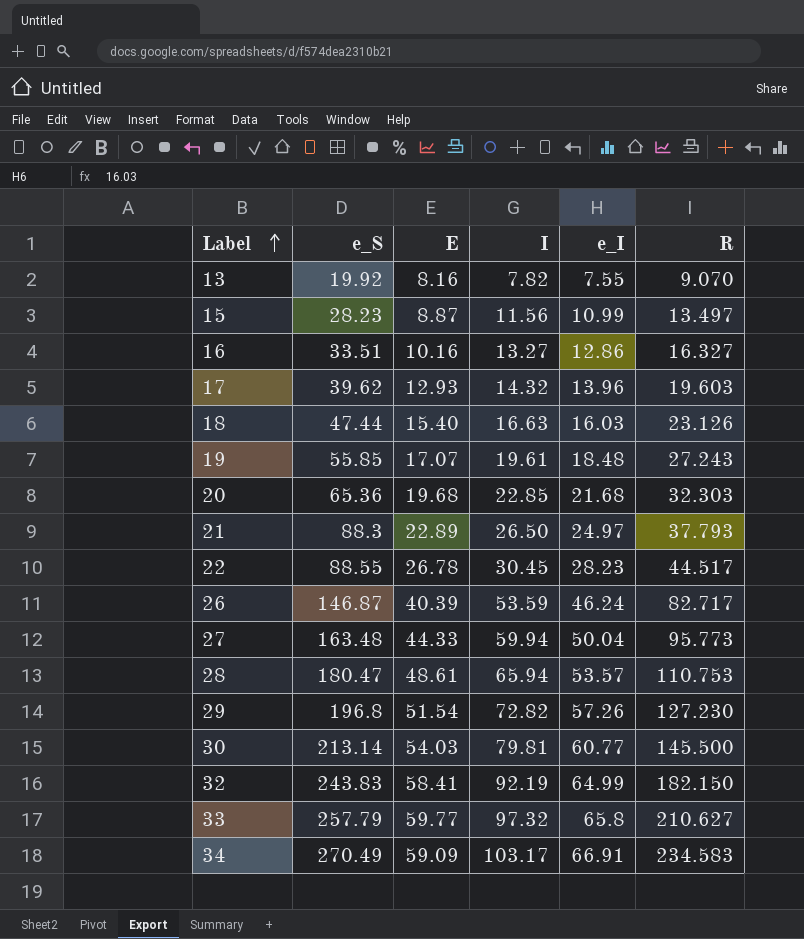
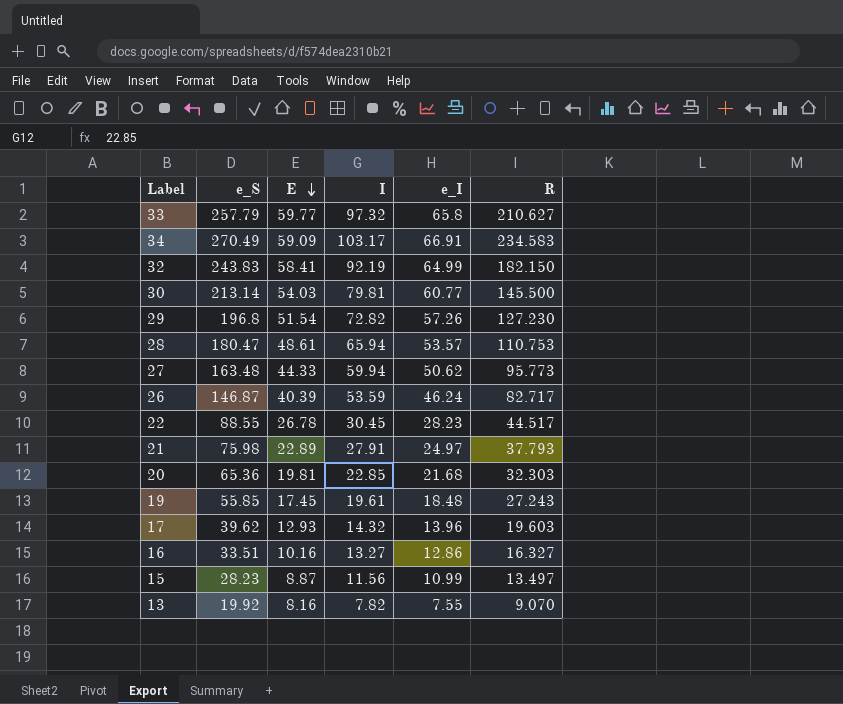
row order: Label ascending -> E descending
row 18: 47.44 | 15.40 | 16.63 | 16.03 | 23.126 -> none
27 | e_I: 50.04 -> 50.62
21 | e_S: 88.3 -> 75.98
21 | I: 26.50 -> 27.91
20 | E: 19.68 -> 19.81
19 | E: 17.07 -> 17.45

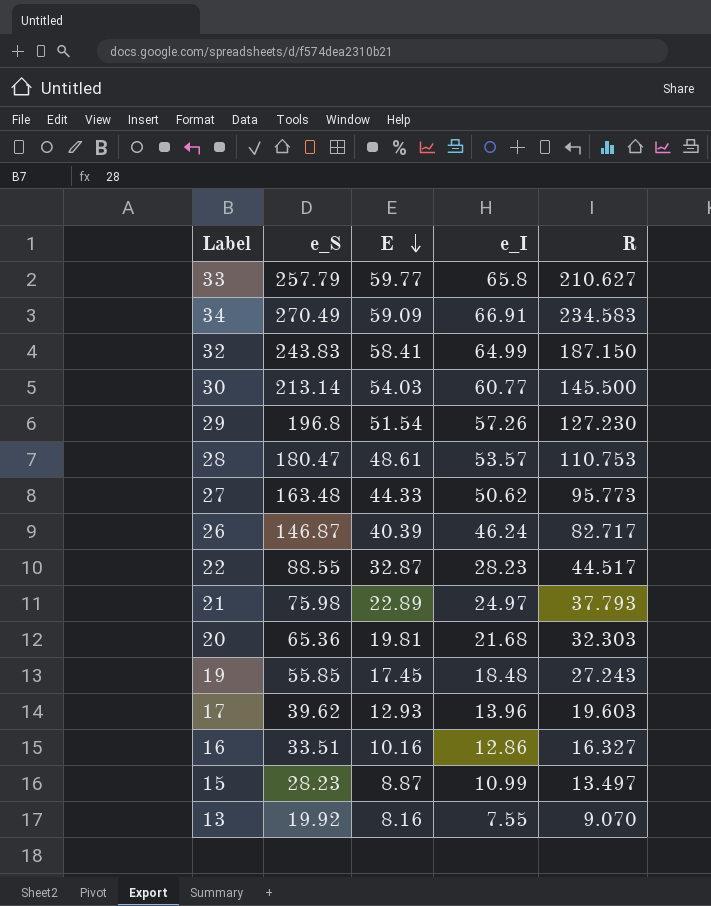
column I | position: 4 -> none
32 | R: 182.150 -> 187.150
22 | E: 26.78 -> 32.87

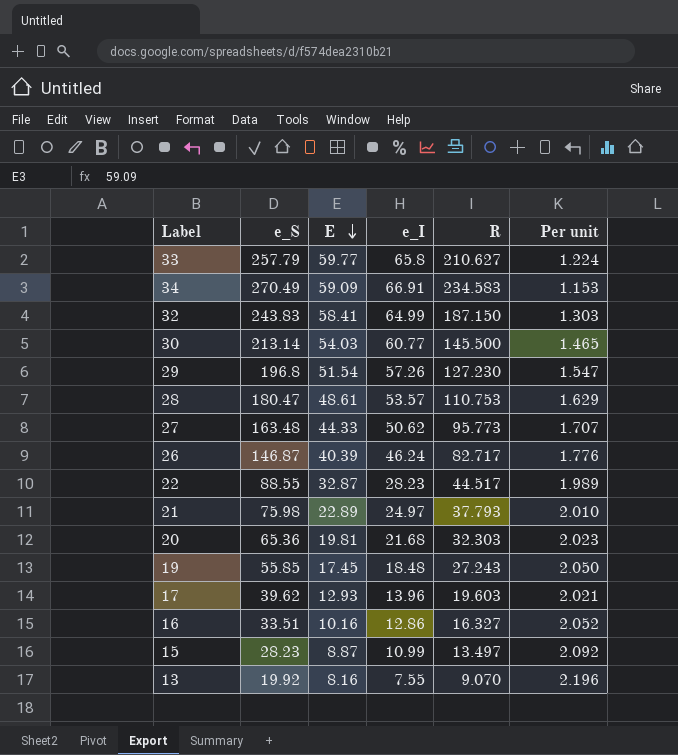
column Per unit | formula: none -> [e_S] / [R]

